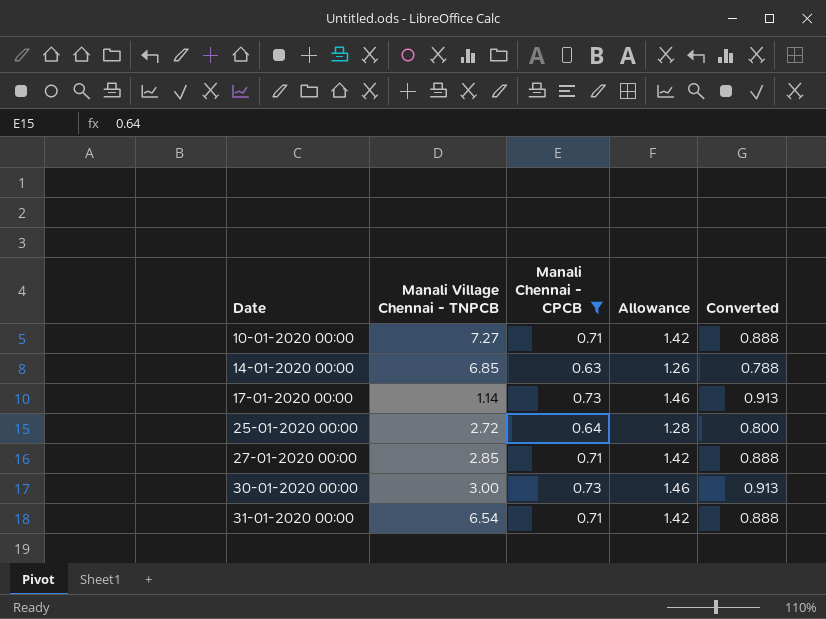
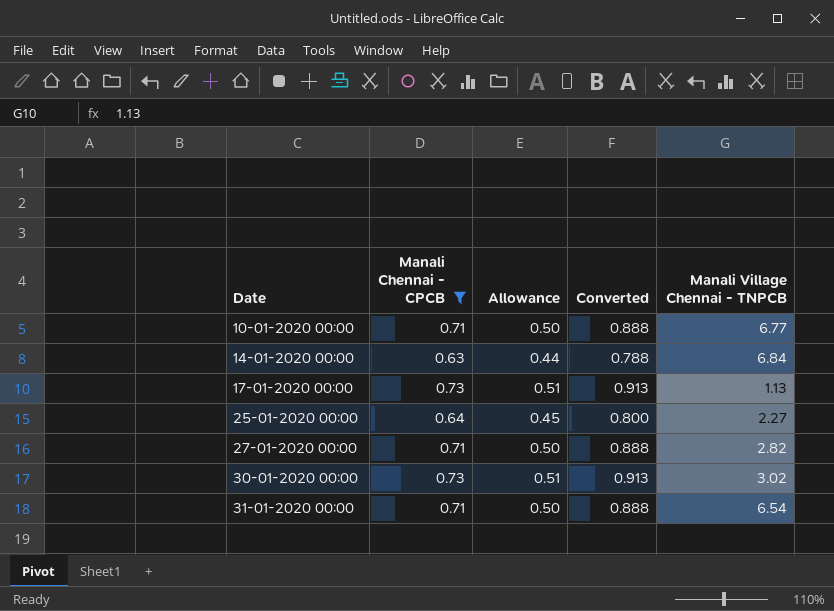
column Allowance | formula: [Manali Chennai - CPCB] * 2 -> [Manali Chennai - CPCB] * 0.7
column Manali Village Chennai - TNPCB | position: 2 -> 5
10-01-2020 00:00 | Manali Village Chennai - TNPCB: 7.27 -> 6.77
14-01-2020 00:00 | Manali Village Chennai - TNPCB: 6.85 -> 6.84
17-01-2020 00:00 | Manali Village Chennai - TNPCB: 1.14 -> 1.13
25-01-2020 00:00 | Manali Village Chennai - TNPCB: 2.72 -> 2.27
27-01-2020 00:00 | Manali Village Chennai - TNPCB: 2.85 -> 2.82
30-01-2020 00:00 | Manali Village Chennai - TNPCB: 3.00 -> 3.02

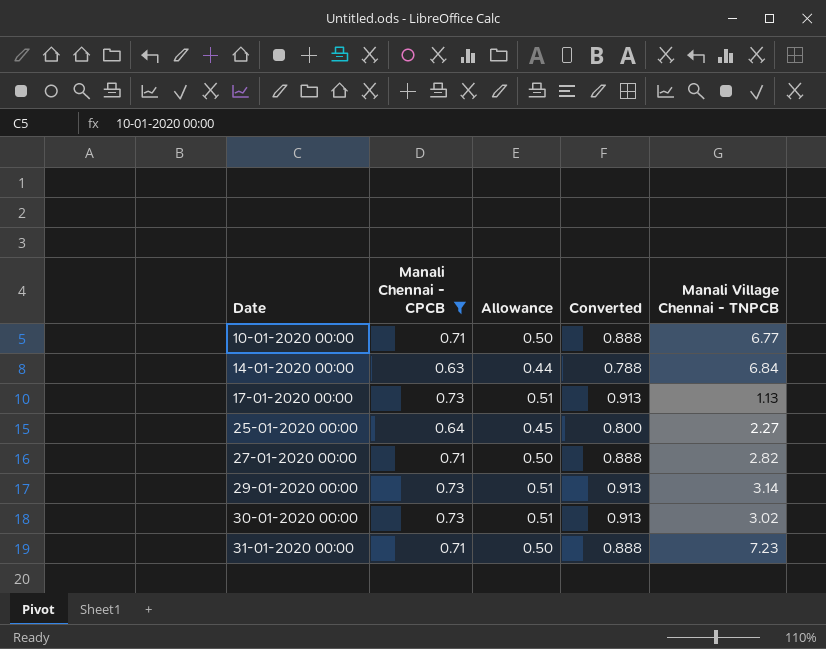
row 29-01-2020 00:00: none -> 0.73 | 0.51 | 0.913 | 3.14
31-01-2020 00:00 | Manali Village Chennai - TNPCB: 6.54 -> 7.23

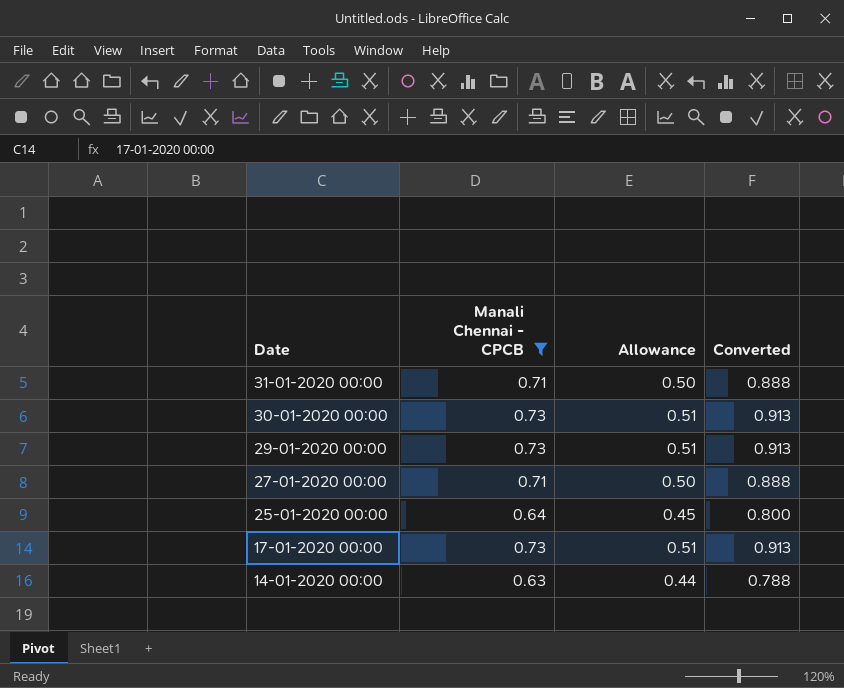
row order: Date ascending -> Date descending
column Manali Village Chennai - TNPCB | position: 5 -> none
row 10-01-2020 00:00: 0.71 | 0.50 | 0.888 | 6.77 -> none

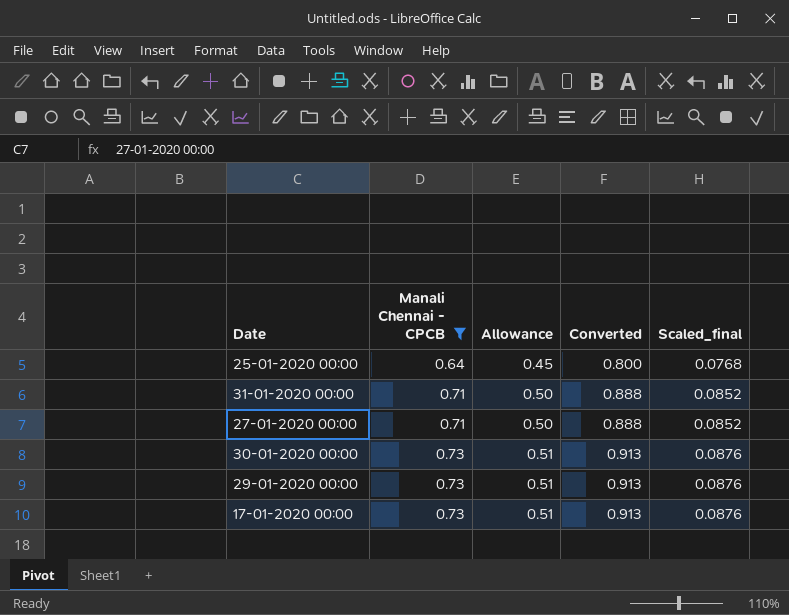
row order: Date descending -> Manali Chennai - CPCB ascending
column Scaled_final | formula: none -> [Manali Chennai - CPCB] * 0.12
row 14-01-2020 00:00: 0.63 | 0.44 | 0.788 -> none

